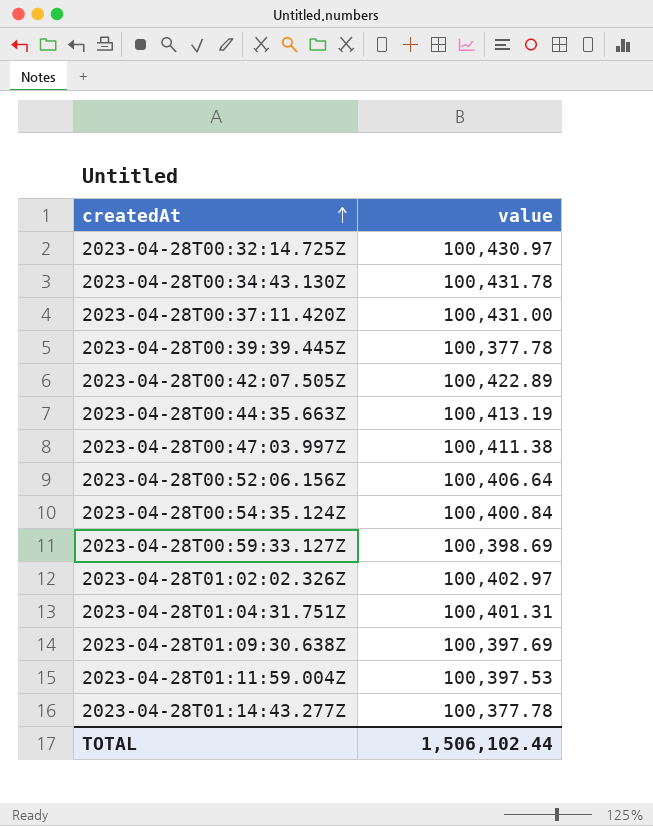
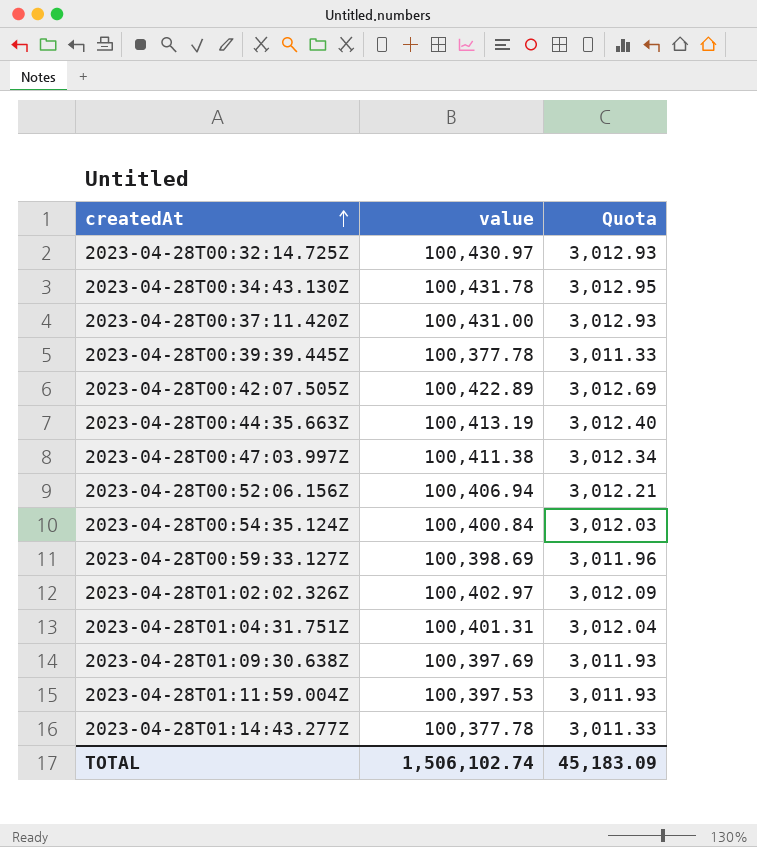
column Quota | formula: none -> [value] * 0.03
2023-04-28T00:52:06.156Z | value: 100,406.64 -> 100,406.94
TOTAL | value: 1,506,102.44 -> 1,506,102.74

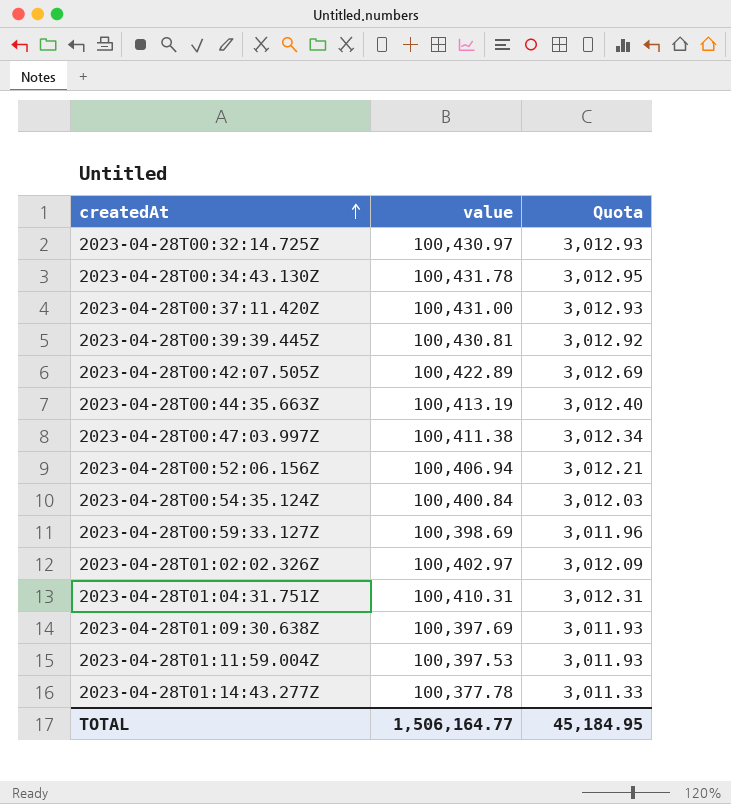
2023-04-28T00:39:39.445Z | value: 100,377.78 -> 100,430.81
2023-04-28T00:39:39.445Z | Quota: 3,011.33 -> 3,012.92
2023-04-28T01:04:31.751Z | value: 100,401.31 -> 100,410.31
2023-04-28T01:04:31.751Z | Quota: 3,012.04 -> 3,012.31
TOTAL | value: 1,506,102.74 -> 1,506,164.77
TOTAL | Quota: 45,183.09 -> 45,184.95

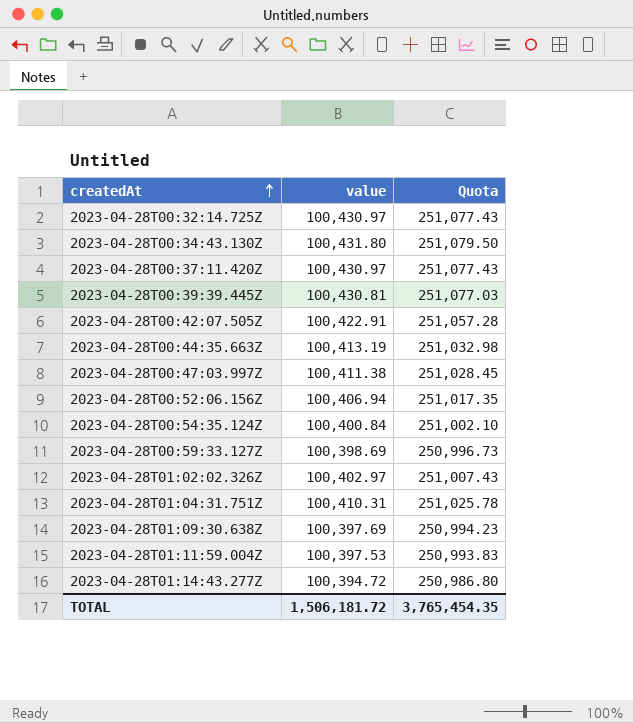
column Quota | formula: [value] * 0.03 -> [value] * 2.5
2023-04-28T00:34:43.130Z | value: 100,431.78 -> 100,431.80
2023-04-28T00:37:11.420Z | value: 100,431.00 -> 100,430.97
2023-04-28T00:42:07.505Z | value: 100,422.89 -> 100,422.91
2023-04-28T01:14:43.277Z | value: 100,377.78 -> 100,394.72
TOTAL | value: 1,506,164.77 -> 1,506,181.72
TOTAL | Quota: 45,184.95 -> 3,765,454.35

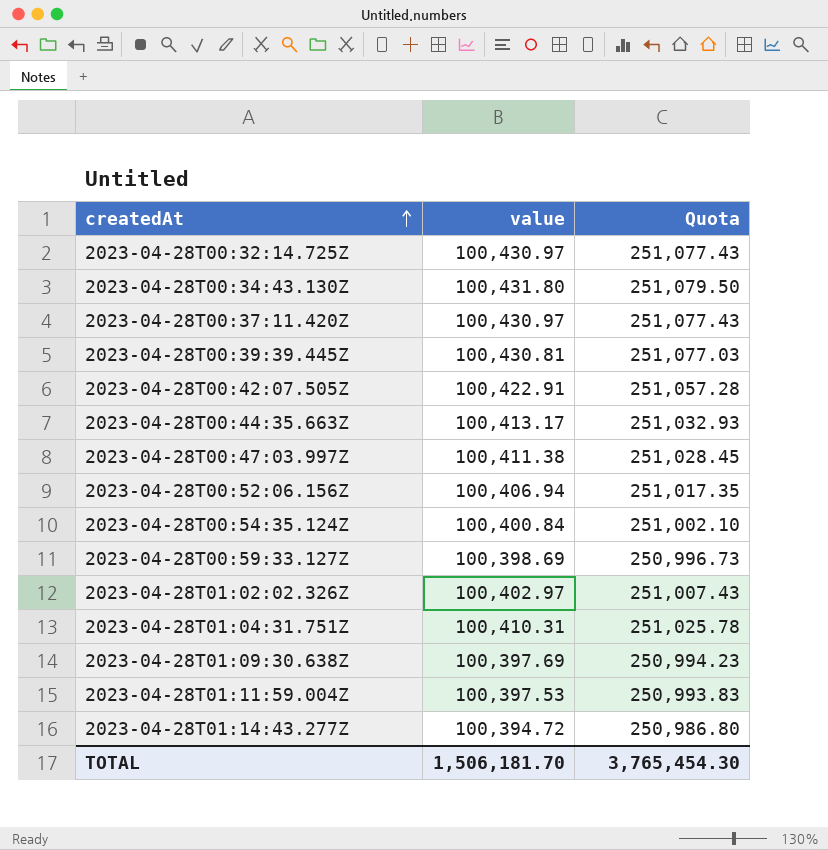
2023-04-28T00:44:35.663Z | value: 100,413.19 -> 100,413.17
2023-04-28T00:44:35.663Z | Quota: 251,032.98 -> 251,032.93
TOTAL | value: 1,506,181.72 -> 1,506,181.70
TOTAL | Quota: 3,765,454.35 -> 3,765,454.30

